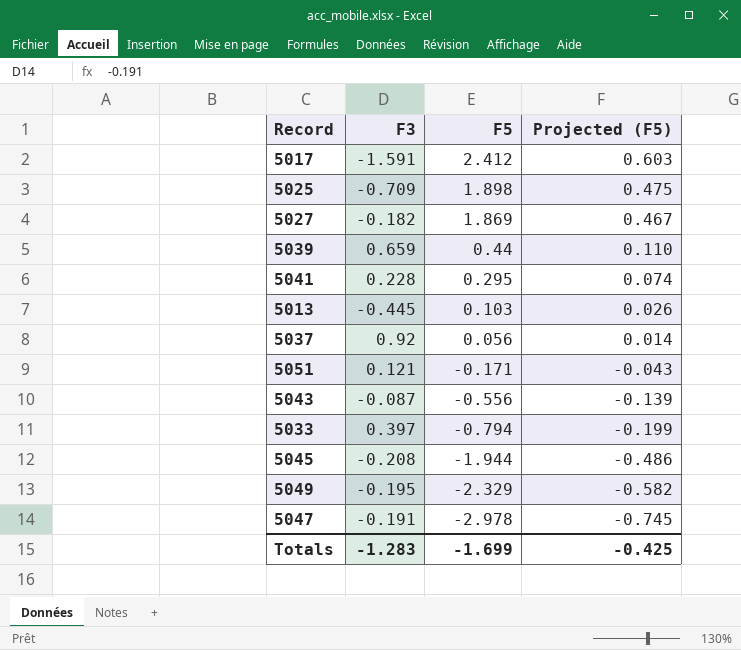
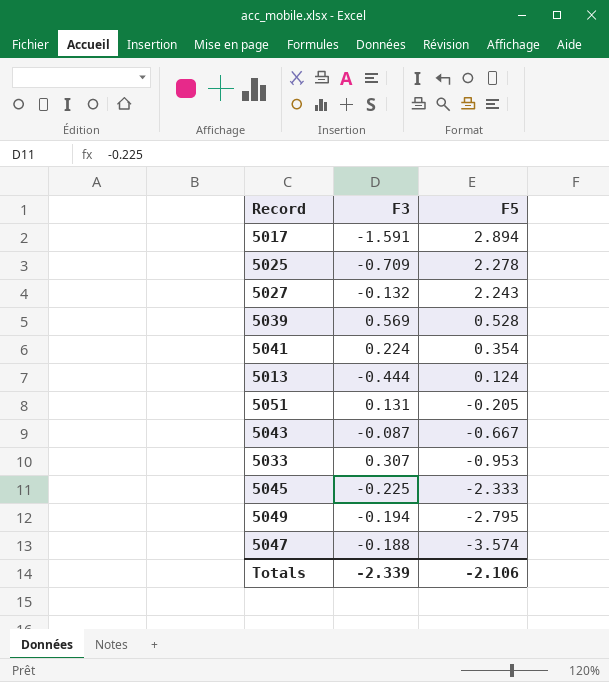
column Projected (F5) | formula: [F5] * 0.25 -> none
row 5037: 0.92 | 0.056 | 0.014 -> none
5017 | F5: 2.412 -> 2.894
5025 | F5: 1.898 -> 2.278
5027 | F3: -0.182 -> -0.132
5027 | F5: 1.869 -> 2.243
5039 | F3: 0.659 -> 0.569
5039 | F5: 0.44 -> 0.528
5041 | F3: 0.228 -> 0.224
5041 | F5: 0.295 -> 0.354
5013 | F3: -0.445 -> -0.444
5013 | F5: 0.103 -> 0.124
5051 | F3: 0.121 -> 0.131
5051 | F5: -0.171 -> -0.205
5043 | F5: -0.556 -> -0.667
5033 | F3: 0.397 -> 0.307
5033 | F5: -0.794 -> -0.953
5045 | F3: -0.208 -> -0.225
5045 | F5: -1.944 -> -2.333
5049 | F3: -0.195 -> -0.194
5049 | F5: -2.329 -> -2.795
5047 | F3: -0.191 -> -0.188
5047 | F5: -2.978 -> -3.574
Totals | F3: -1.283 -> -2.339
Totals | F5: -1.699 -> -2.106

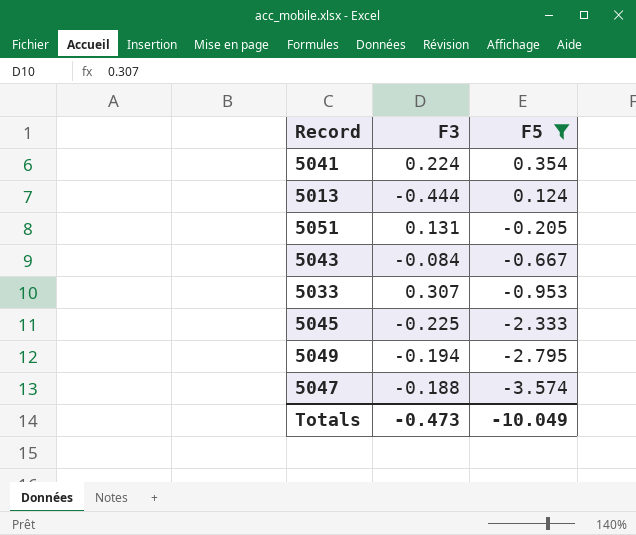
filter: none -> F5 <= 0.354
5043 | F3: -0.087 -> -0.084
Totals | F3: -2.339 -> -0.473
Totals | F5: -2.106 -> -10.049

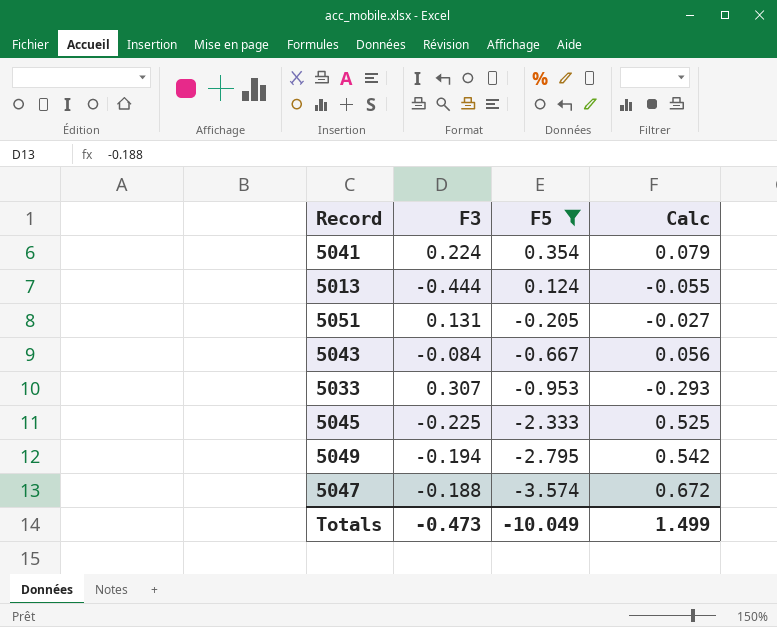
column Calc | formula: none -> [F3] * [F5]

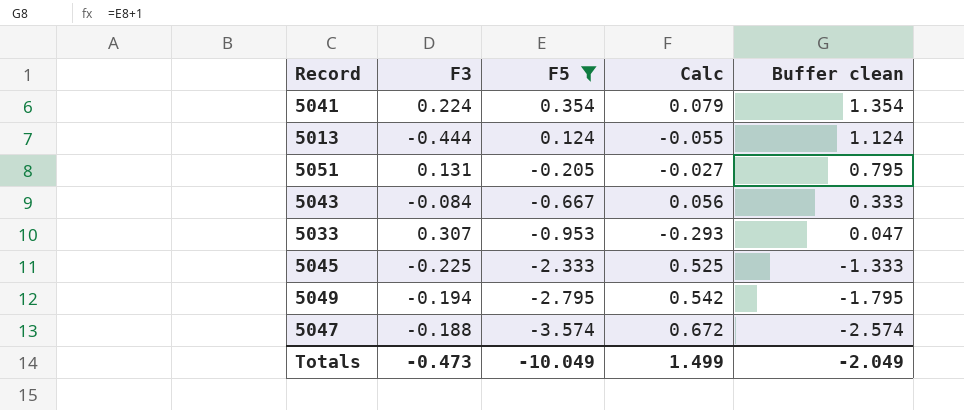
column Buffer clean | formula: none -> [F5] + 1

